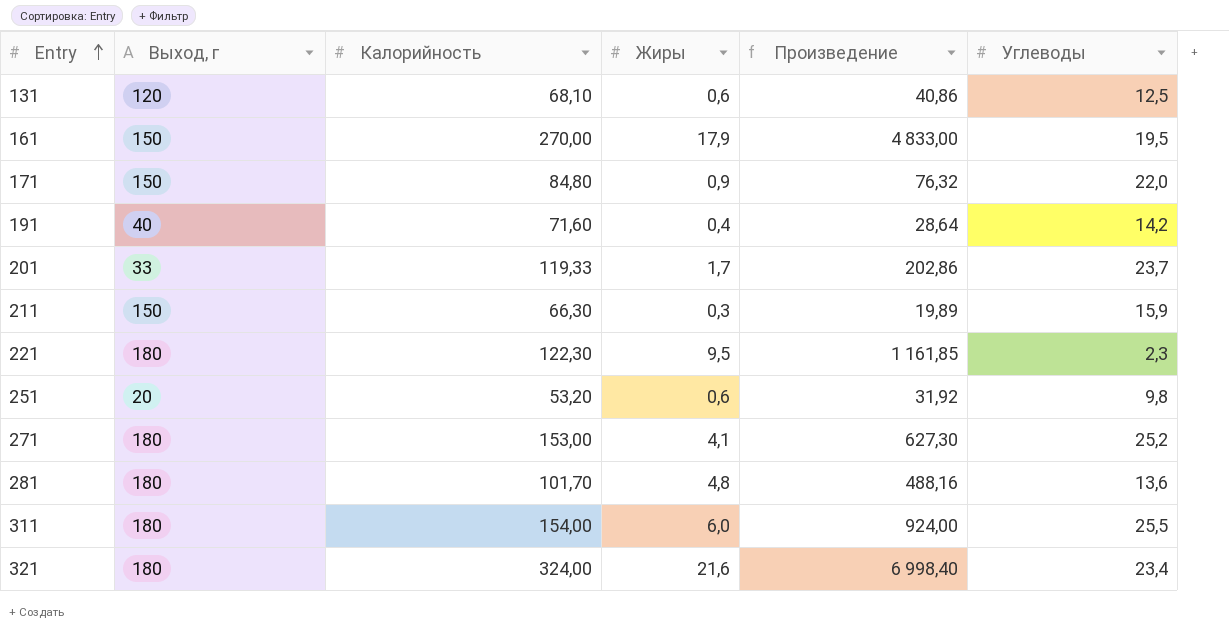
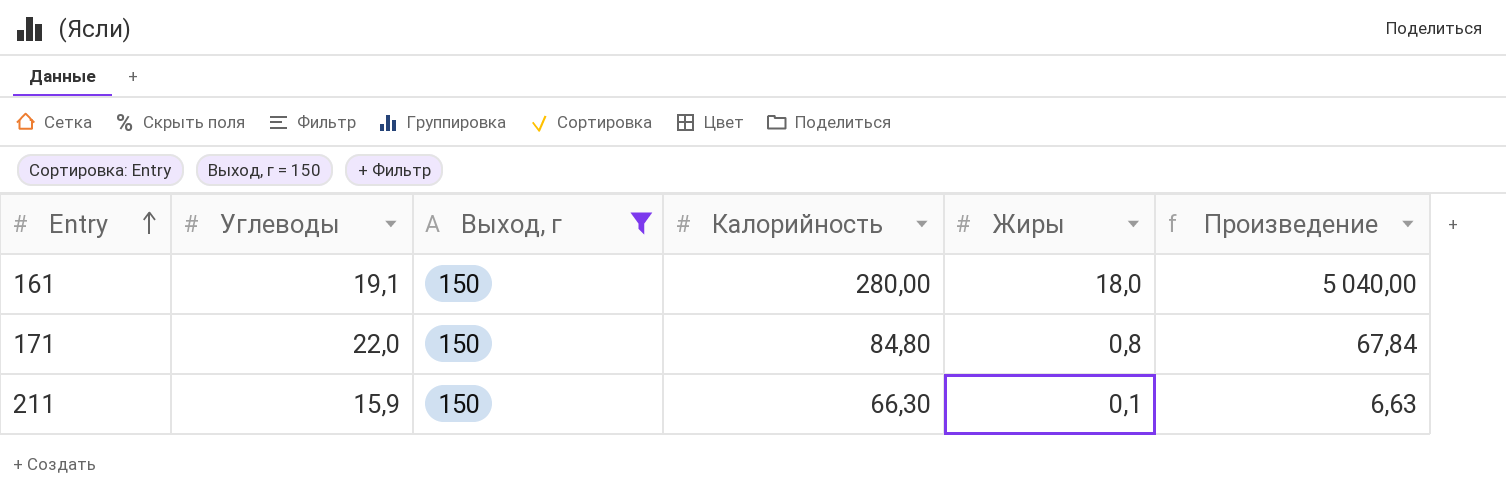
filter: none -> Выход, г = 150
column Углеводы | position: 6 -> 2
161 | Углеводы: 19,5 -> 19,1
161 | Калорийность: 270,00 -> 280,00
161 | Жиры: 17,9 -> 18,0
161 | Произведение: 4 833,00 -> 5 040,00
171 | Жиры: 0,9 -> 0,8
171 | Произведение: 76,32 -> 67,84
211 | Жиры: 0,3 -> 0,1
211 | Произведение: 19,89 -> 6,63

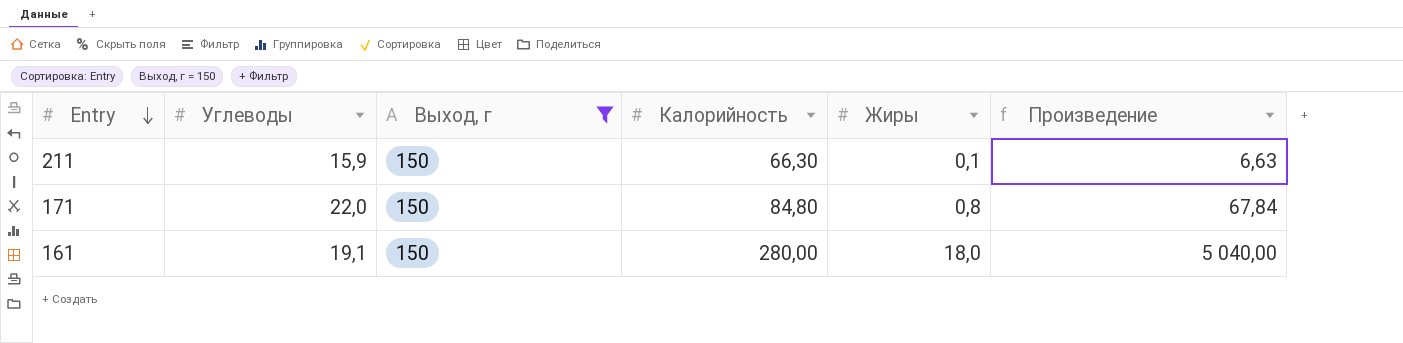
row order: Entry ascending -> Entry descending

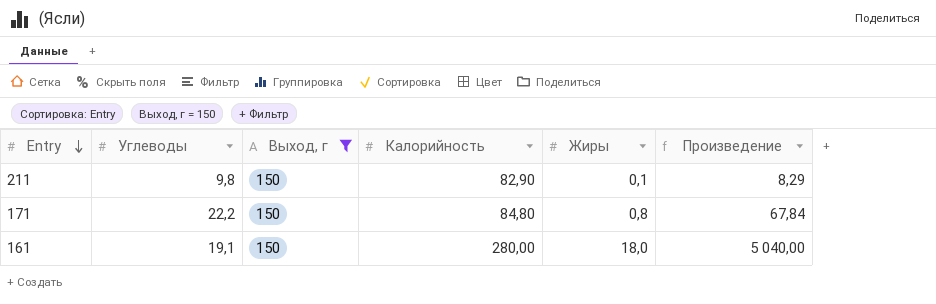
211 | Углеводы: 15,9 -> 9,8
211 | Калорийность: 66,30 -> 82,90
211 | Произведение: 6,63 -> 8,29
171 | Углеводы: 22,0 -> 22,2

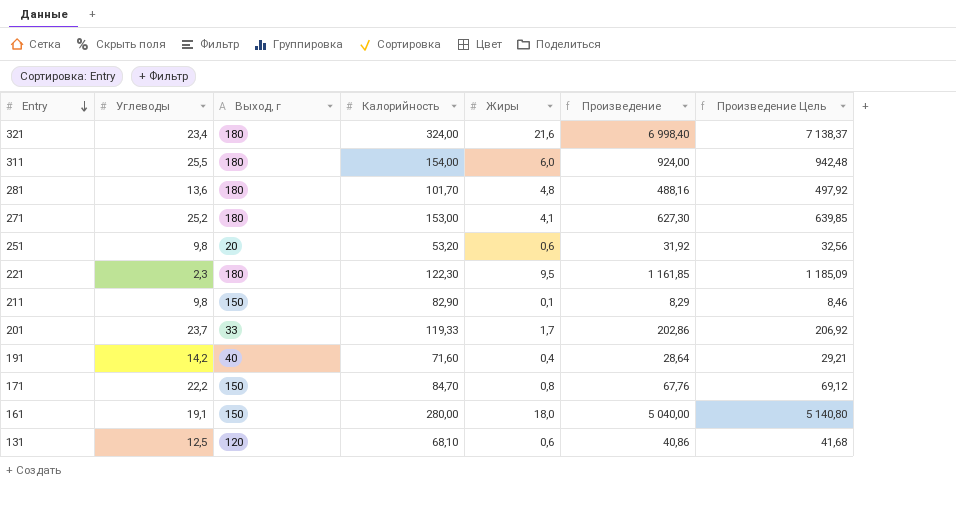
filter: Выход, г = 150 -> none
column Произведение Цель | formula: none -> [Произведение] * 1,02
171 | Калорийность: 84,80 -> 84,70
171 | Произведение: 67,84 -> 67,76

